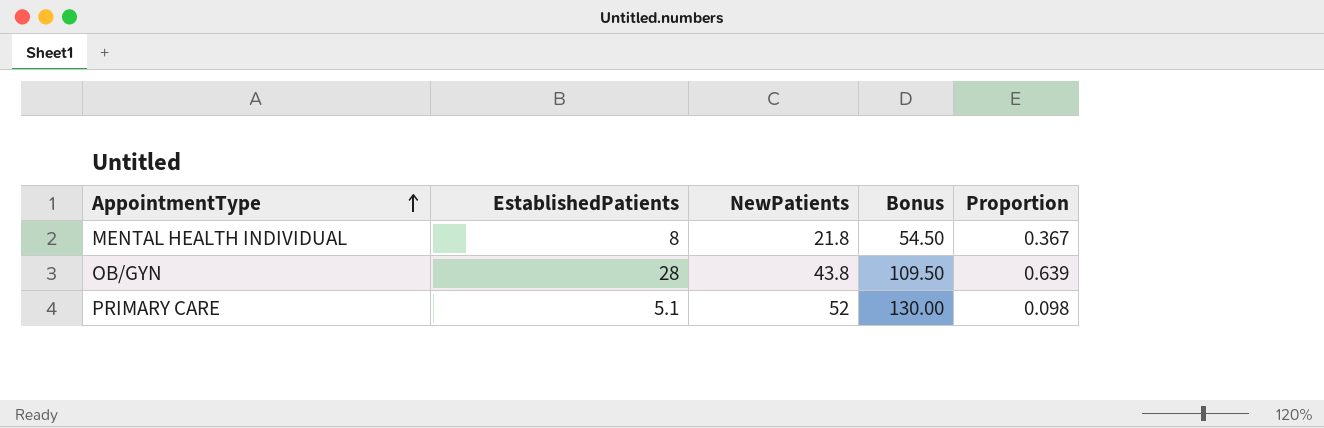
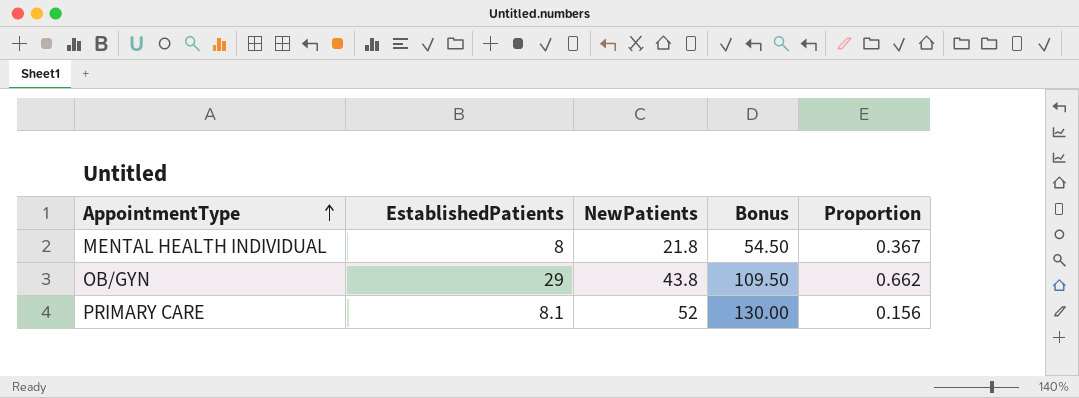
OB/GYN | EstablishedPatients: 28 -> 29
OB/GYN | Proportion: 0.639 -> 0.662
PRIMARY CARE | EstablishedPatients: 5.1 -> 8.1
PRIMARY CARE | Proportion: 0.098 -> 0.156

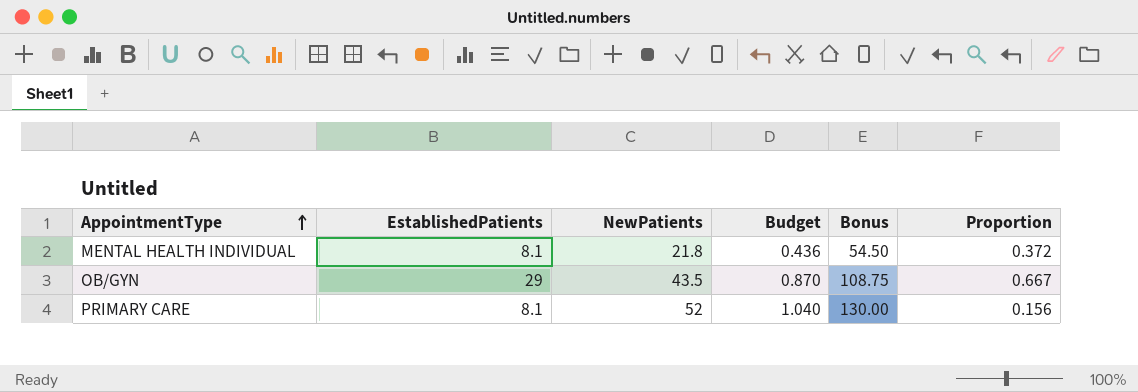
column Budget | formula: none -> [NewPatients] * 0.02
MENTAL HEALTH INDIVIDUAL | EstablishedPatients: 8 -> 8.1
MENTAL HEALTH INDIVIDUAL | Proportion: 0.367 -> 0.372
OB/GYN | NewPatients: 43.8 -> 43.5
OB/GYN | Bonus: 109.50 -> 108.75
OB/GYN | Proportion: 0.662 -> 0.667

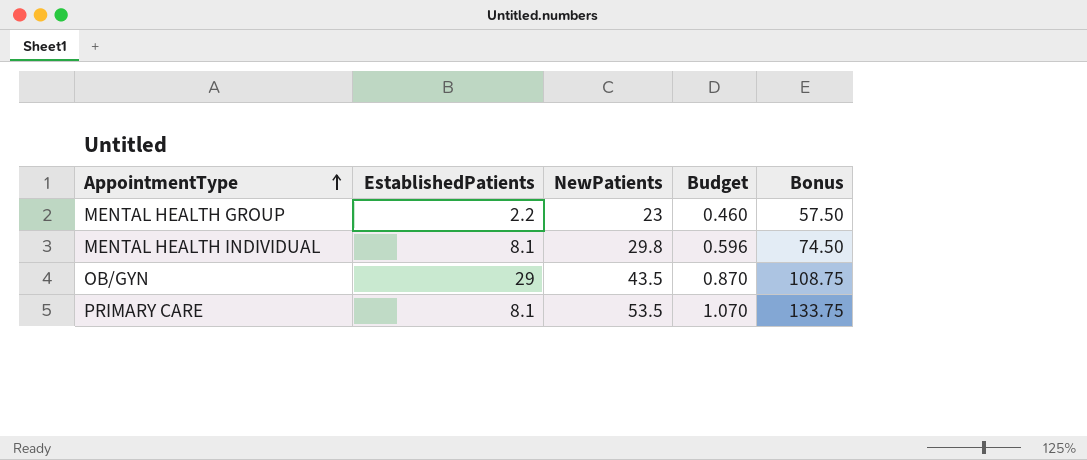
column Proportion | formula: [EstablishedPatients] / [NewPatients] -> none
row MENTAL HEALTH GROUP: none -> 2.2 | 23 | 0.460 | 57.50
MENTAL HEALTH INDIVIDUAL | NewPatients: 21.8 -> 29.8
MENTAL HEALTH INDIVIDUAL | Budget: 0.436 -> 0.596
MENTAL HEALTH INDIVIDUAL | Bonus: 54.50 -> 74.50
PRIMARY CARE | NewPatients: 52 -> 53.5
PRIMARY CARE | Budget: 1.040 -> 1.070
PRIMARY CARE | Bonus: 130.00 -> 133.75

